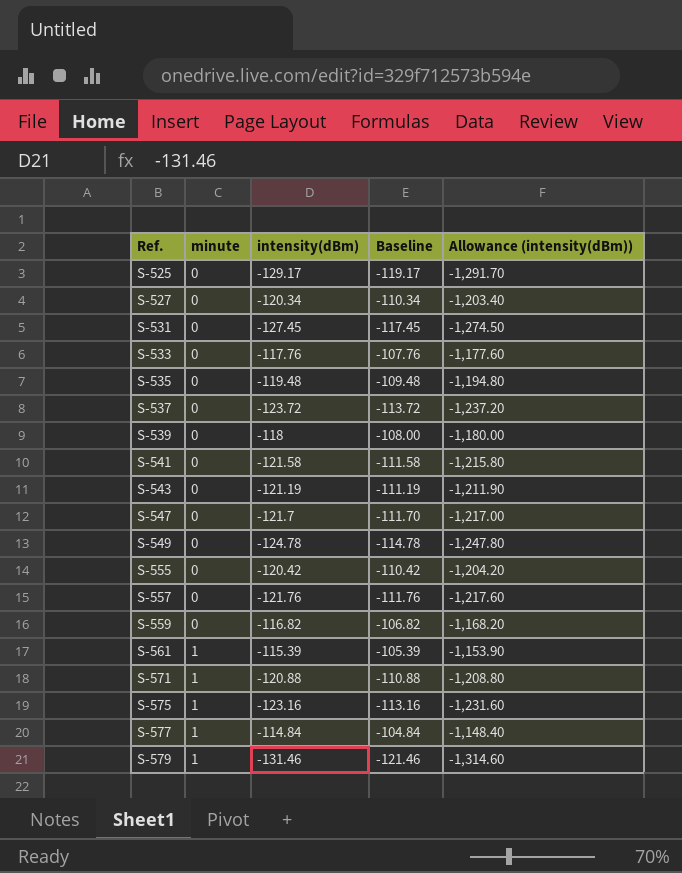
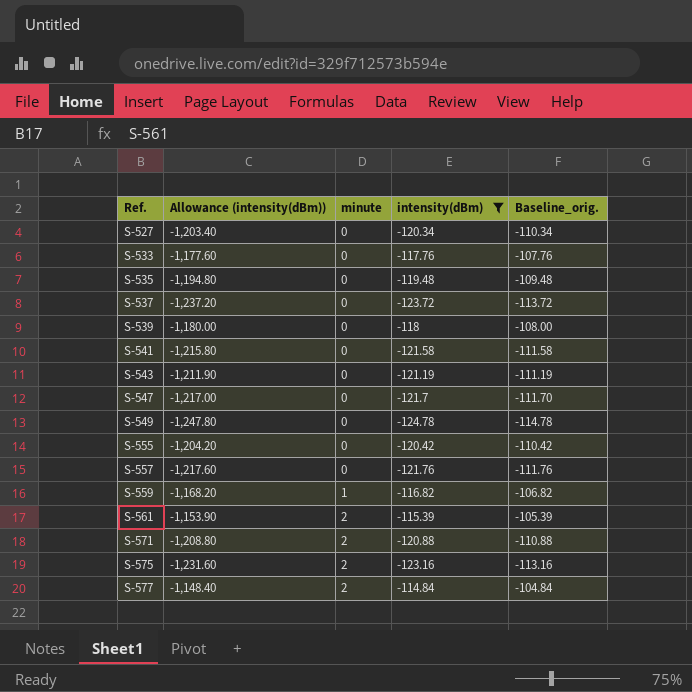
filter: none -> intensity(dBm) >= -124.78
column Allowance (intensity(dBm)) | position: 5 -> 2
column name: Baseline -> Baseline_orig.
S-559 | minute: 0 -> 1
S-561 | minute: 1 -> 2
S-571 | minute: 1 -> 2
S-575 | minute: 1 -> 2
S-577 | minute: 1 -> 2

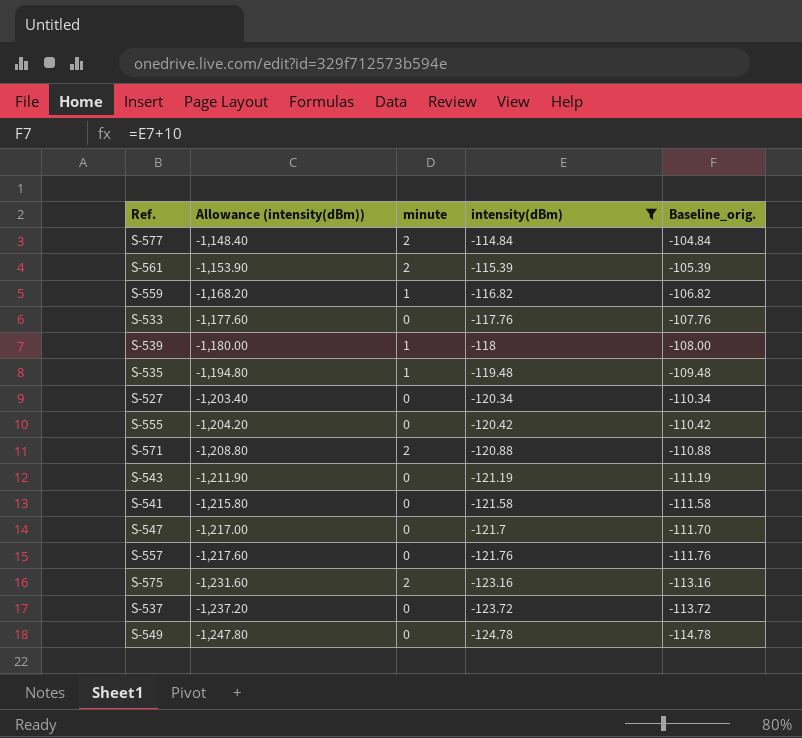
row order: Ref. ascending -> Allowance (intensity(dBm)) descending
S-539 | minute: 0 -> 1
S-535 | minute: 0 -> 1

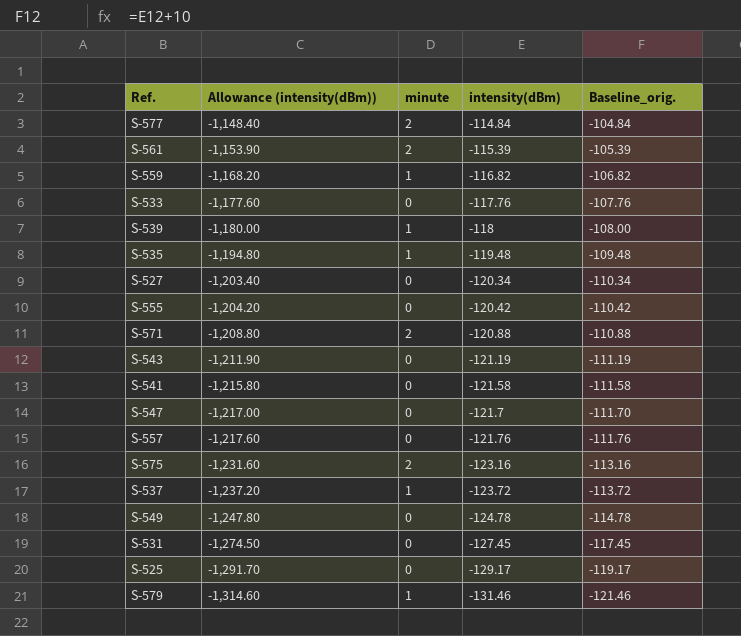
filter: intensity(dBm) >= -124.78 -> none
S-537 | minute: 0 -> 1

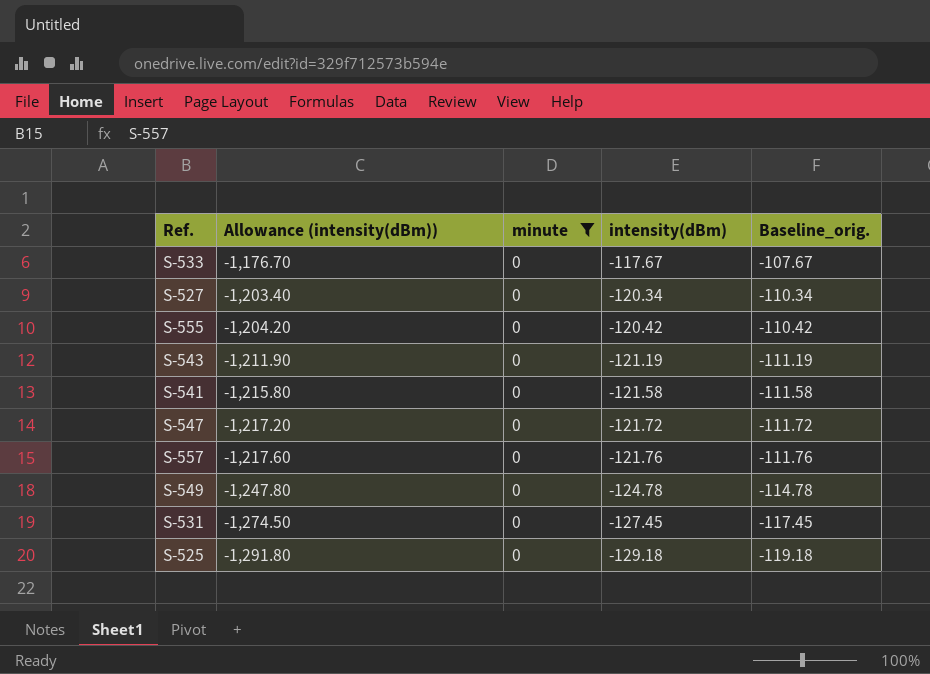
filter: none -> minute = 0
S-533 | Allowance (intensity(dBm)): -1,177.60 -> -1,176.70
S-533 | intensity(dBm): -117.76 -> -117.67
S-533 | Baseline_orig.: -107.76 -> -107.67
S-547 | Allowance (intensity(dBm)): -1,217.00 -> -1,217.20
S-547 | intensity(dBm): -121.7 -> -121.72
S-547 | Baseline_orig.: -111.70 -> -111.72
S-525 | Allowance (intensity(dBm)): -1,291.70 -> -1,291.80
S-525 | intensity(dBm): -129.17 -> -129.18
S-525 | Baseline_orig.: -119.17 -> -119.18

